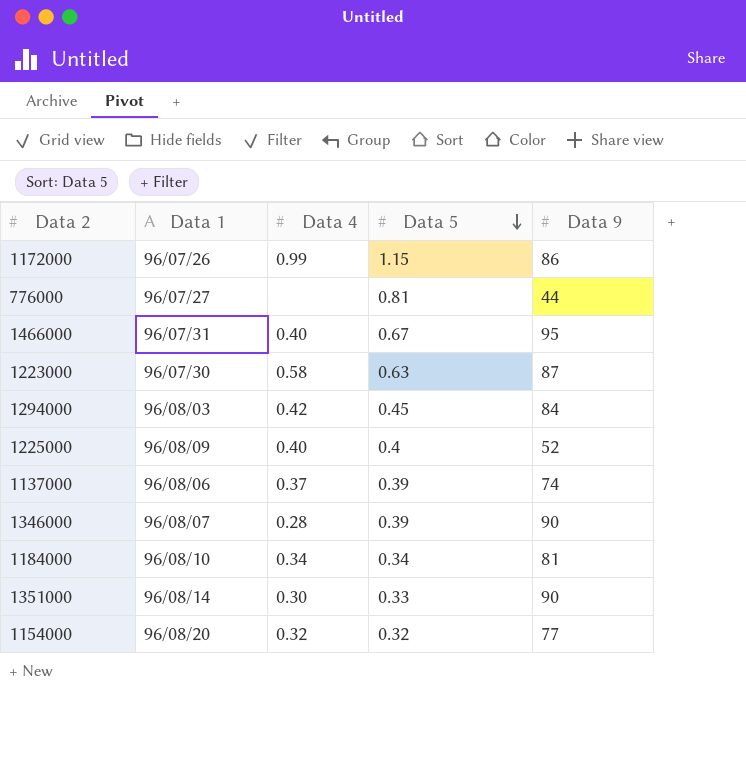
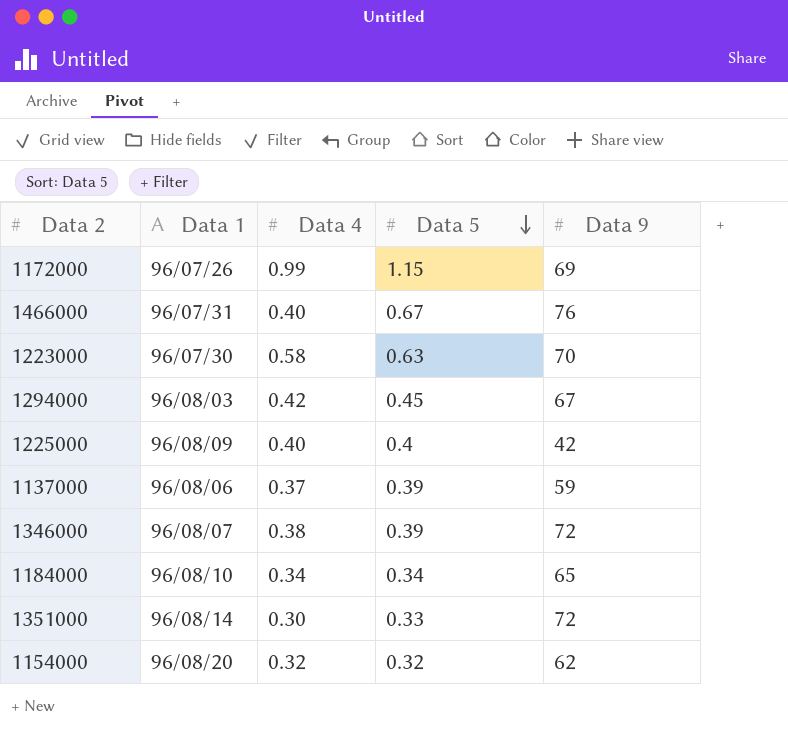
row 776000: 96/07/27 | none | 0.81 | 44 -> none
1172000 | Data 9: 86 -> 69
1466000 | Data 9: 95 -> 76
1223000 | Data 9: 87 -> 70
1294000 | Data 9: 84 -> 67
1225000 | Data 9: 52 -> 42
1137000 | Data 9: 74 -> 59
1346000 | Data 4: 0.28 -> 0.38
1346000 | Data 9: 90 -> 72
1184000 | Data 9: 81 -> 65
1351000 | Data 9: 90 -> 72
1154000 | Data 9: 77 -> 62

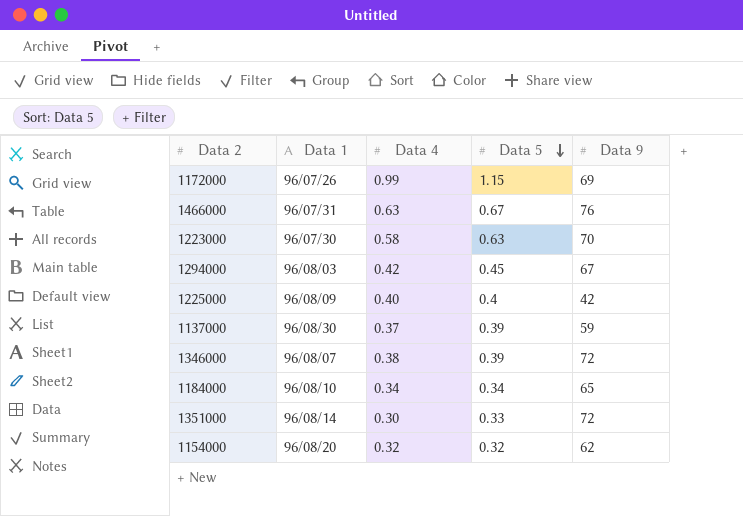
1466000 | Data 4: 0.40 -> 0.63
1137000 | Data 1: 96/08/06 -> 96/08/30

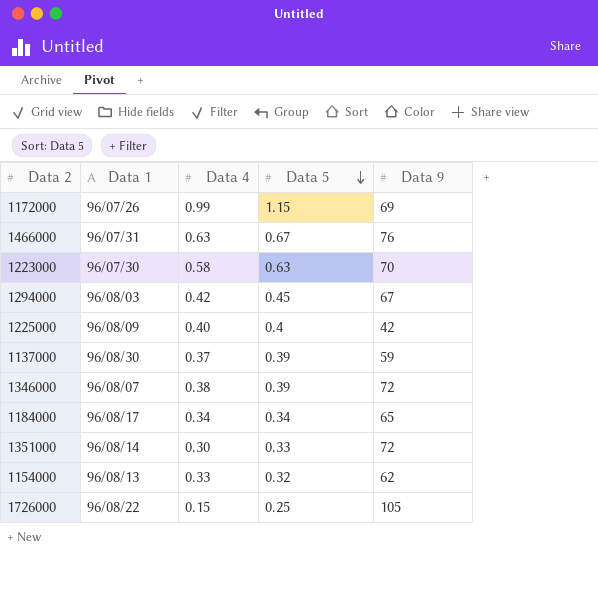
1184000 | Data 1: 96/08/10 -> 96/08/17
1154000 | Data 1: 96/08/20 -> 96/08/13
1154000 | Data 4: 0.32 -> 0.33
row 1726000: none -> 96/08/22 | 0.15 | 0.25 | 105

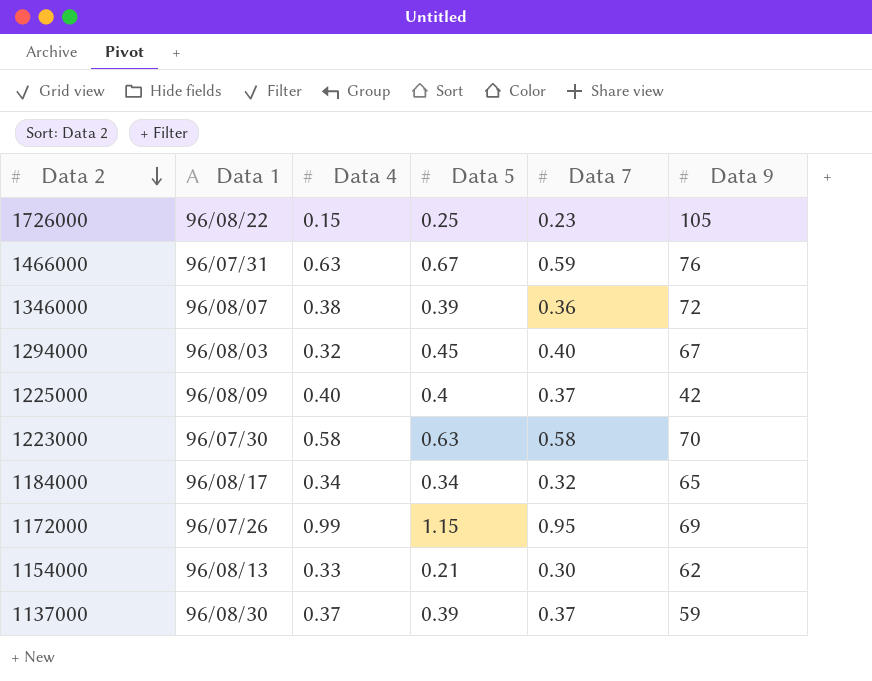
row order: Data 5 descending -> Data 2 descending
column Data 7 | position: none -> 5
row 1351000: 96/08/14 | 0.30 | 0.33 | 72 -> none
1294000 | Data 4: 0.42 -> 0.32
1154000 | Data 5: 0.32 -> 0.21

